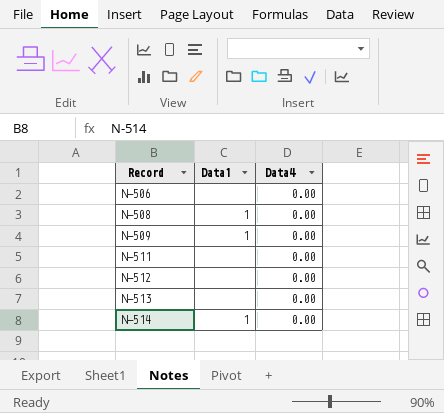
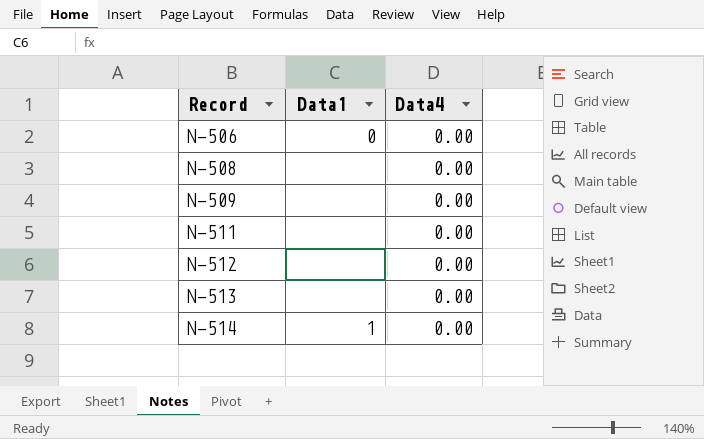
N-506 | Data1: none -> 0
N-508 | Data1: 1 -> none
N-509 | Data1: 1 -> none

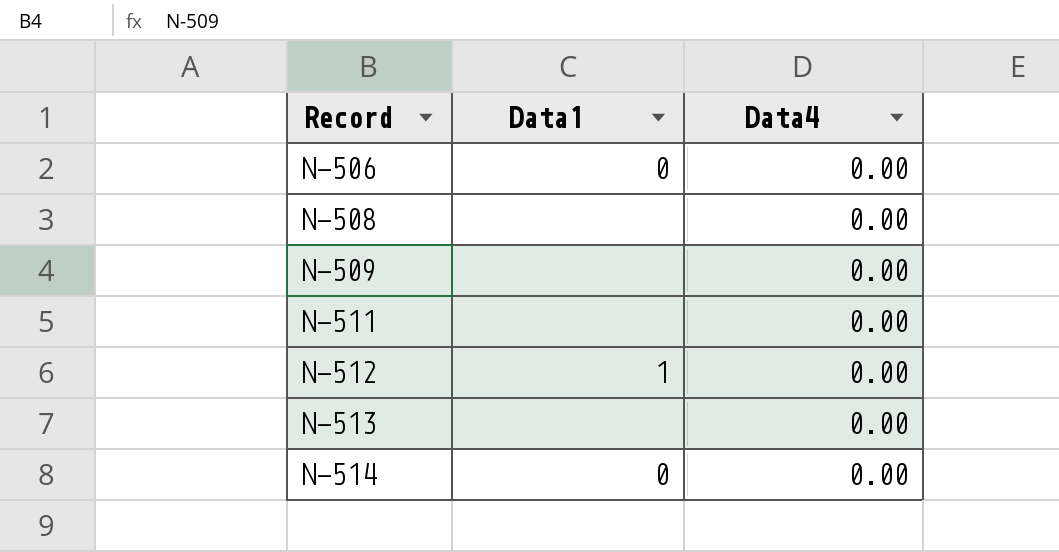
N-512 | Data1: none -> 1
N-514 | Data1: 1 -> 0

